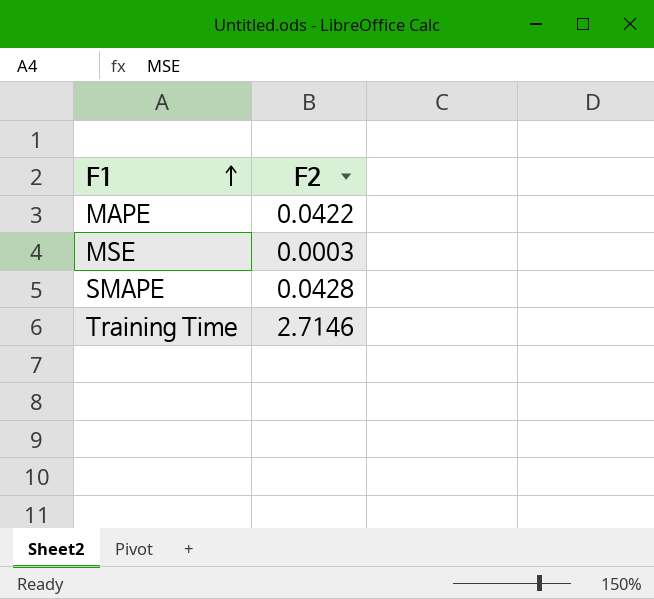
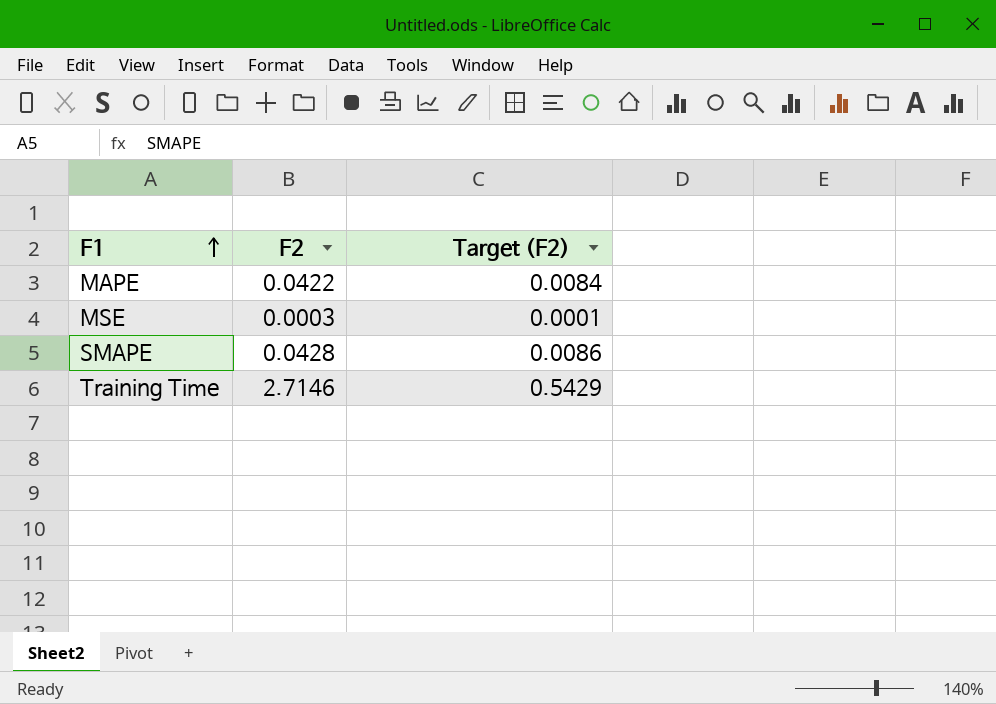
column Target (F2) | formula: none -> [F2] * 0.2

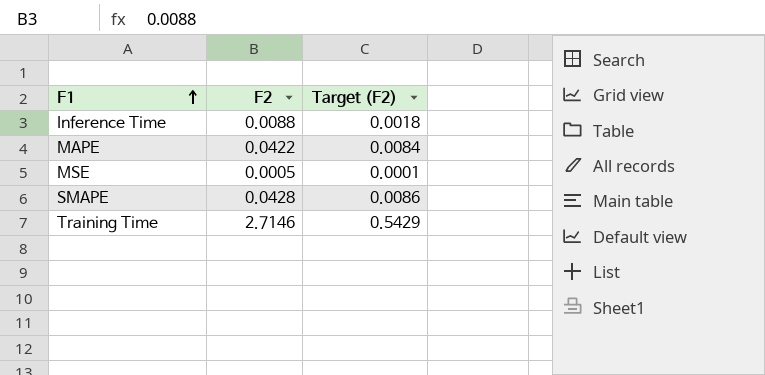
row Inference Time: none -> 0.0088 | 0.0018
MSE | F2: 0.0003 -> 0.0005

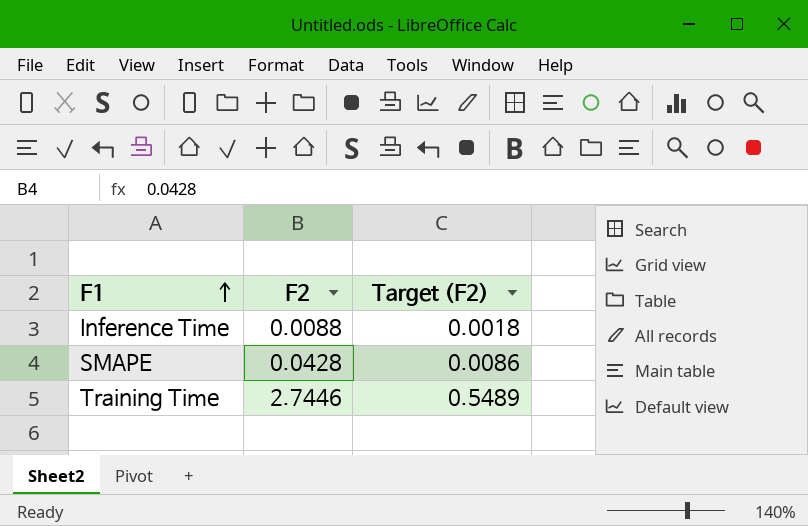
row MAPE: 0.0422 | 0.0084 -> none
row MSE: 0.0005 | 0.0001 -> none
Training Time | F2: 2.7146 -> 2.7446
Training Time | Target (F2): 0.5429 -> 0.5489

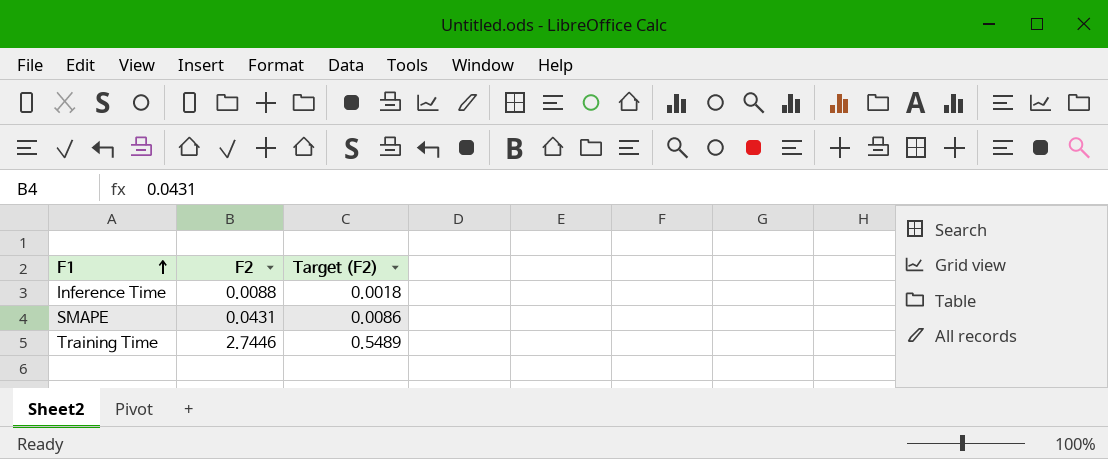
SMAPE | F2: 0.0428 -> 0.0431

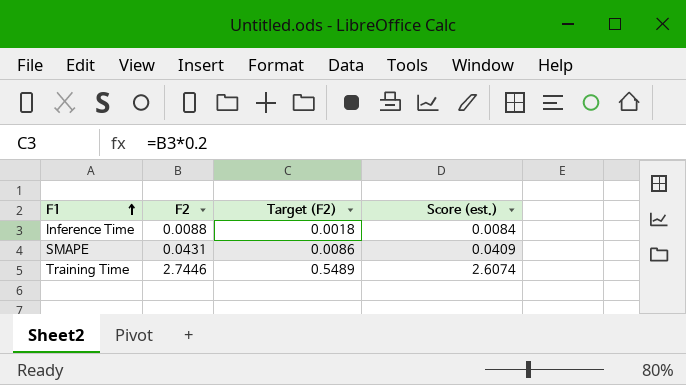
column Score (est.) | formula: none -> [F2] * 0.95

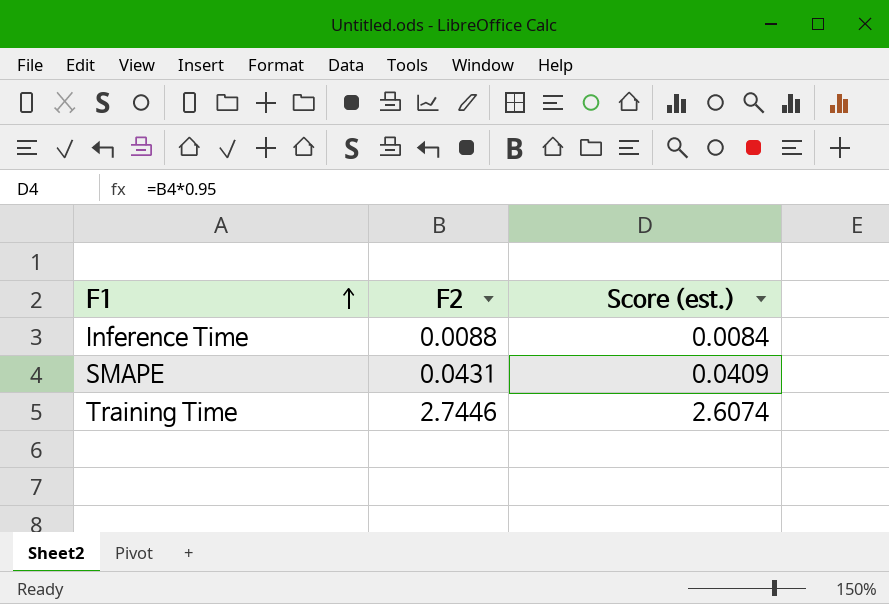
column Target (F2) | formula: [F2] * 0.2 -> none

